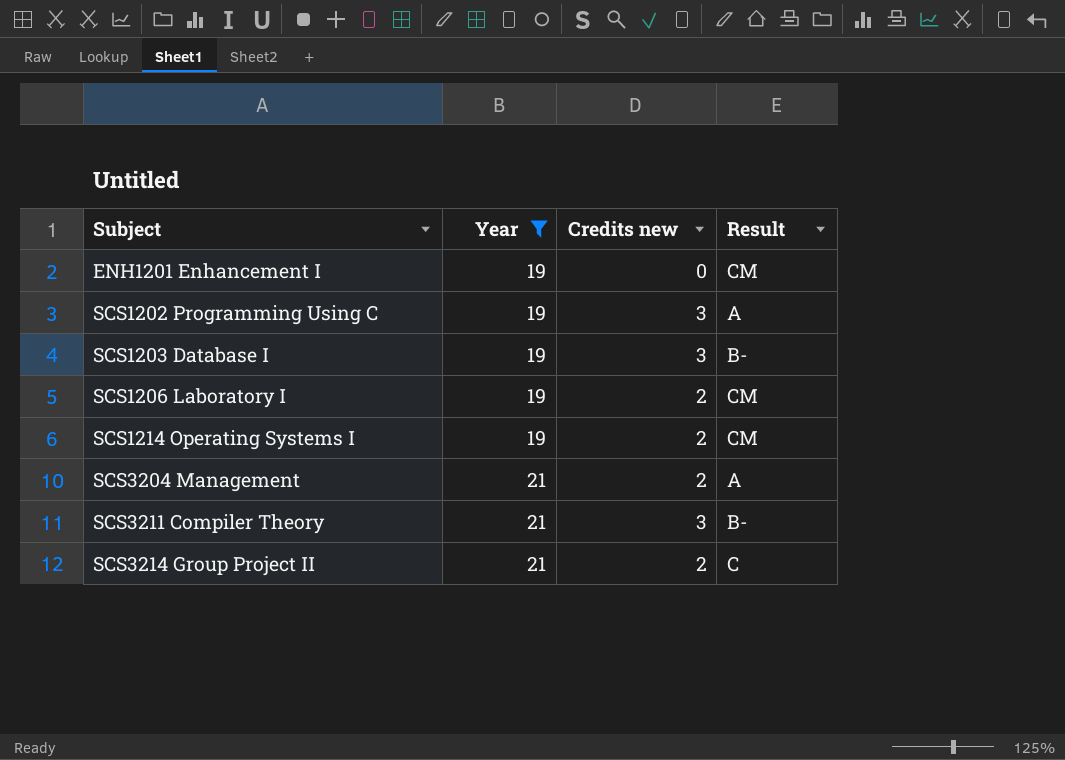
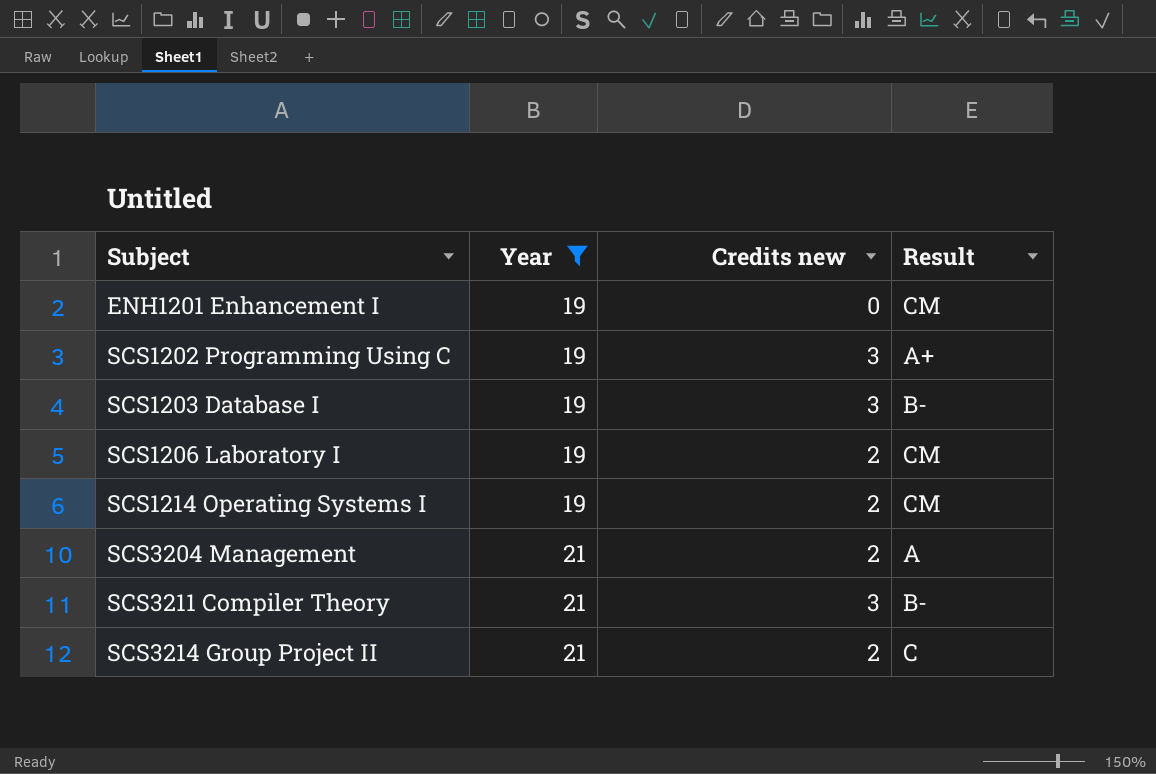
SCS1202 Programming Using C | Result: A -> A+

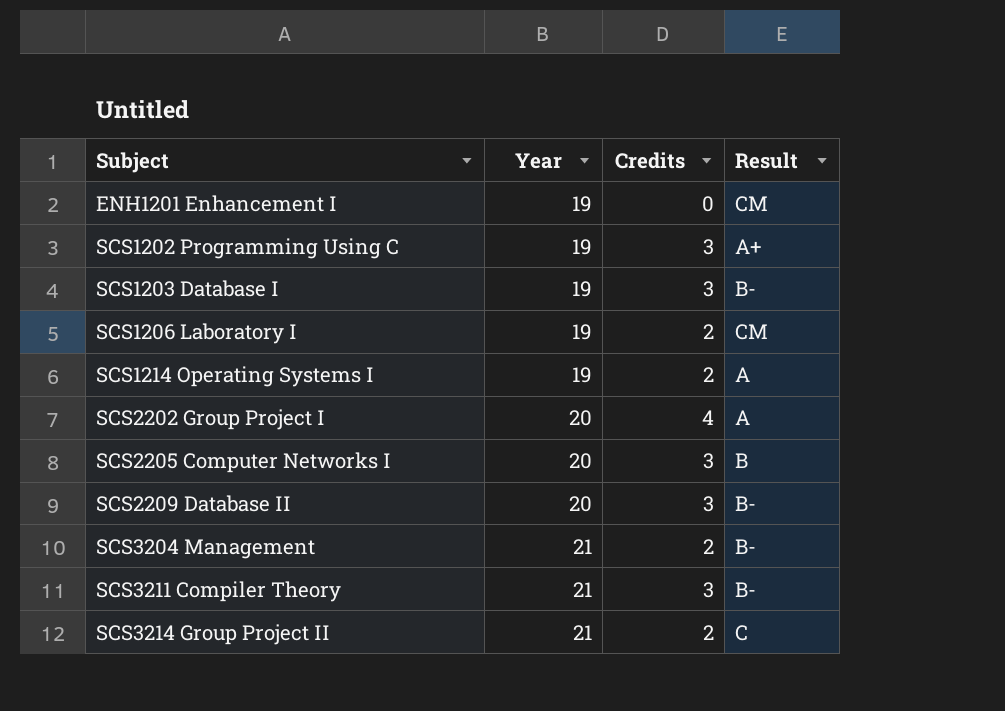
filter: Year != 20 -> none
column name: Credits new -> Credits
SCS1214 Operating Systems I | Result: CM -> A
SCS3204 Management | Result: A -> B-

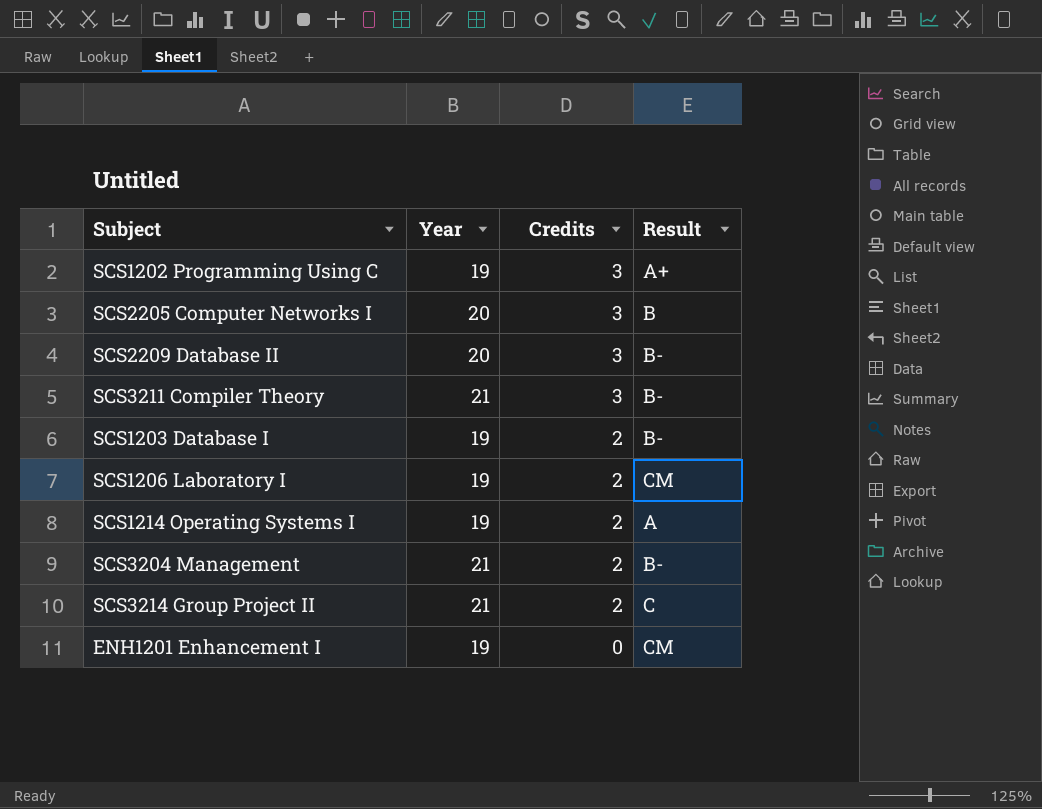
row order: Subject ascending -> Credits descending
row SCS2202 Group Project I: 20 | 4 | A -> none
SCS1203 Database I | Credits: 3 -> 2

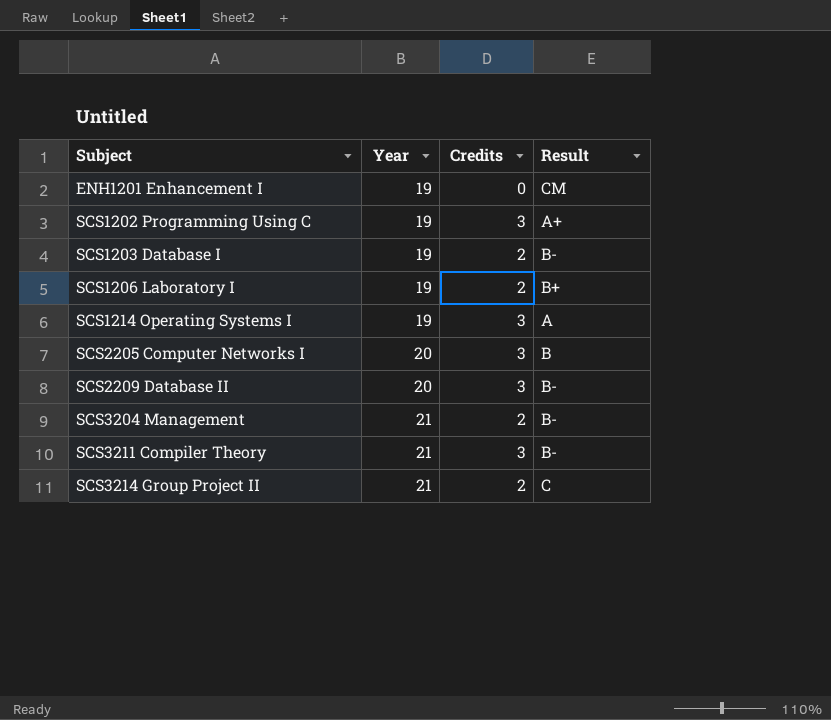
row order: Credits descending -> Subject ascending
SCS1206 Laboratory I | Result: CM -> B+
SCS1214 Operating Systems I | Credits: 2 -> 3

